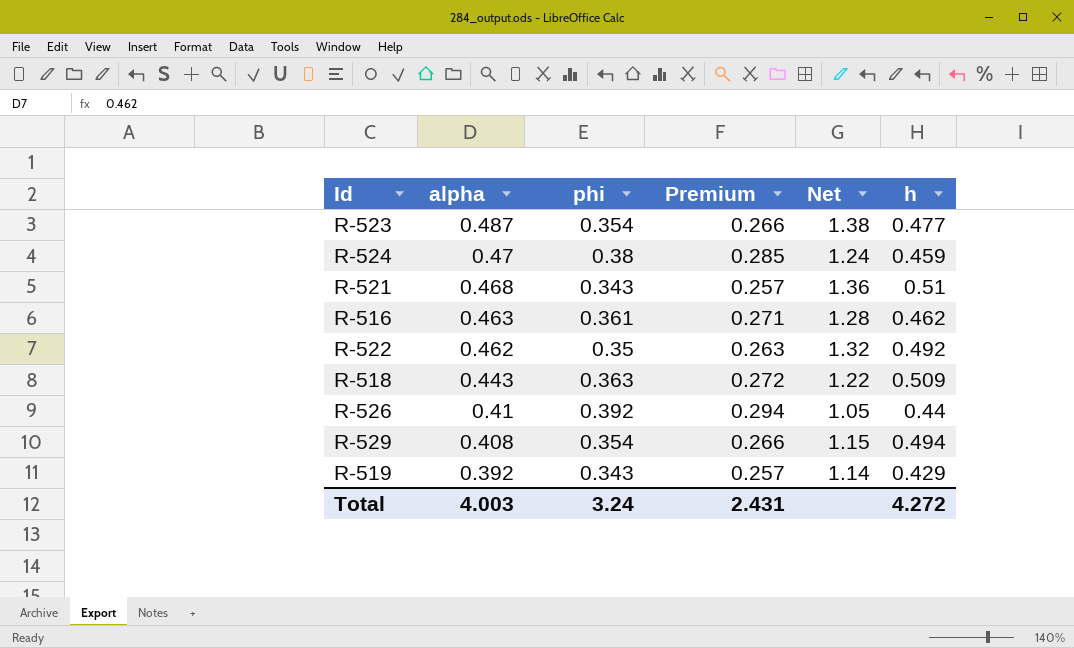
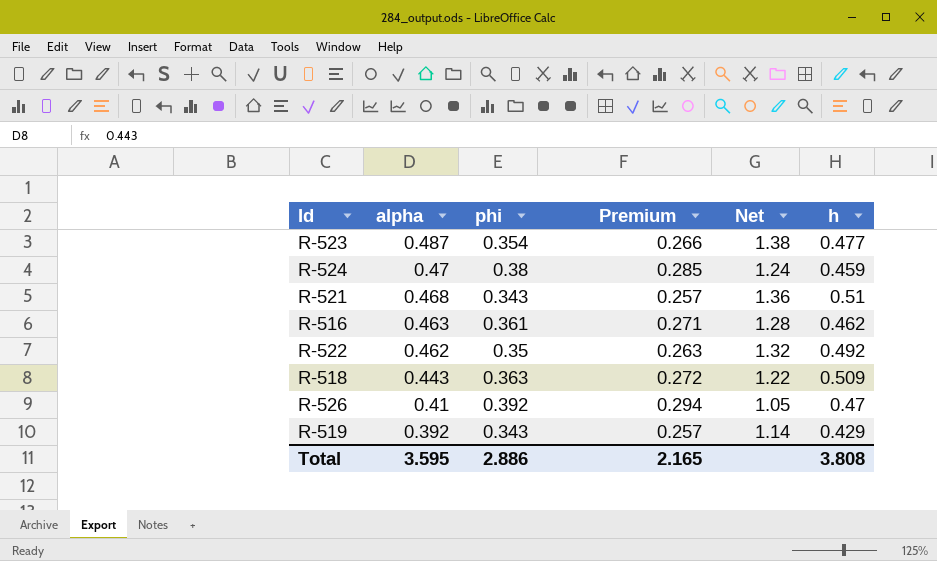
row R-529: 0.408 | 0.354 | 0.266 | 1.15 | 0.494 -> none
R-526 | h: 0.44 -> 0.47
Total | alpha: 4.003 -> 3.595
Total | phi: 3.24 -> 2.886
Total | Premium: 2.431 -> 2.165
Total | h: 4.272 -> 3.808

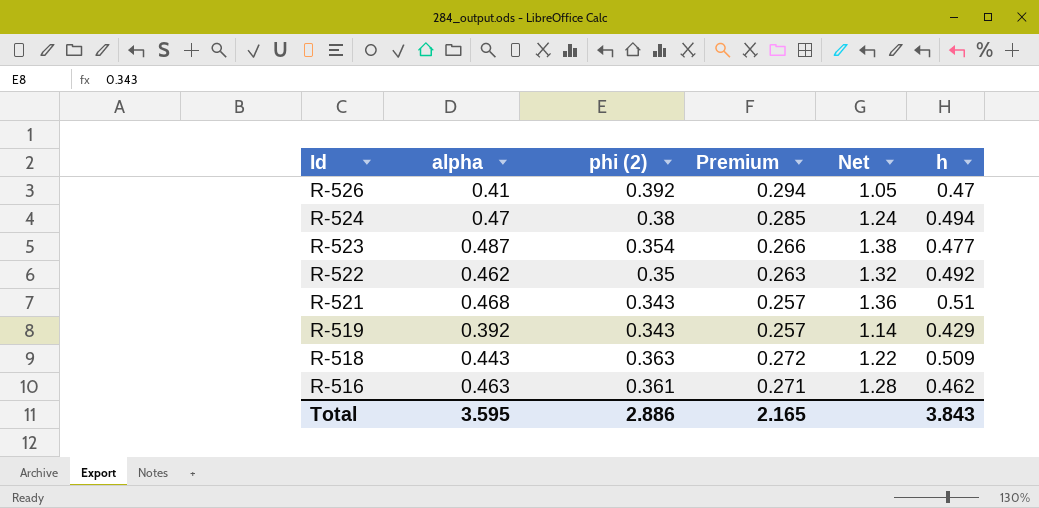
row order: alpha descending -> Id descending
column name: phi -> phi (2)
R-524 | h: 0.459 -> 0.494
Total | h: 3.808 -> 3.843

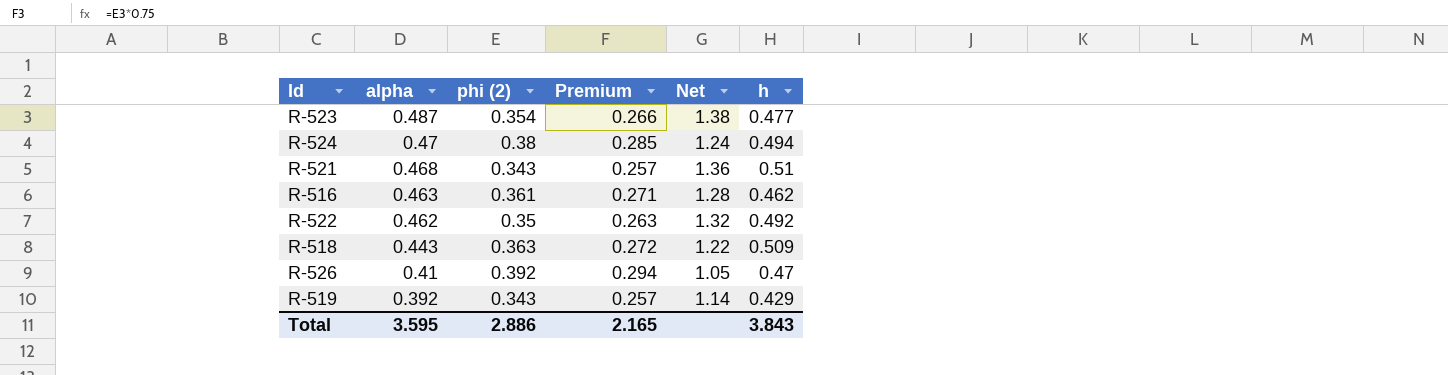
row order: Id descending -> alpha descending

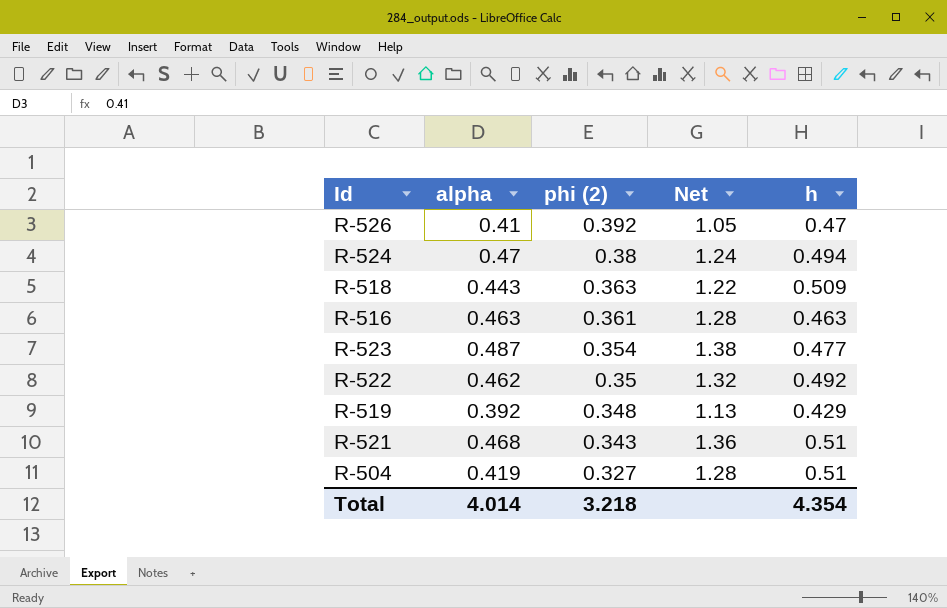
row order: alpha descending -> phi (2) descending
column Premium | formula: [phi (2)] * 0.75 -> none
R-516 | h: 0.462 -> 0.463
R-519 | phi (2): 0.343 -> 0.348
R-519 | Net: 1.14 -> 1.13
row R-504: none -> 0.419 | 0.327 | 1.28 | 0.51
Total | alpha: 3.595 -> 4.014
Total | phi (2): 2.886 -> 3.218
Total | h: 3.843 -> 4.354

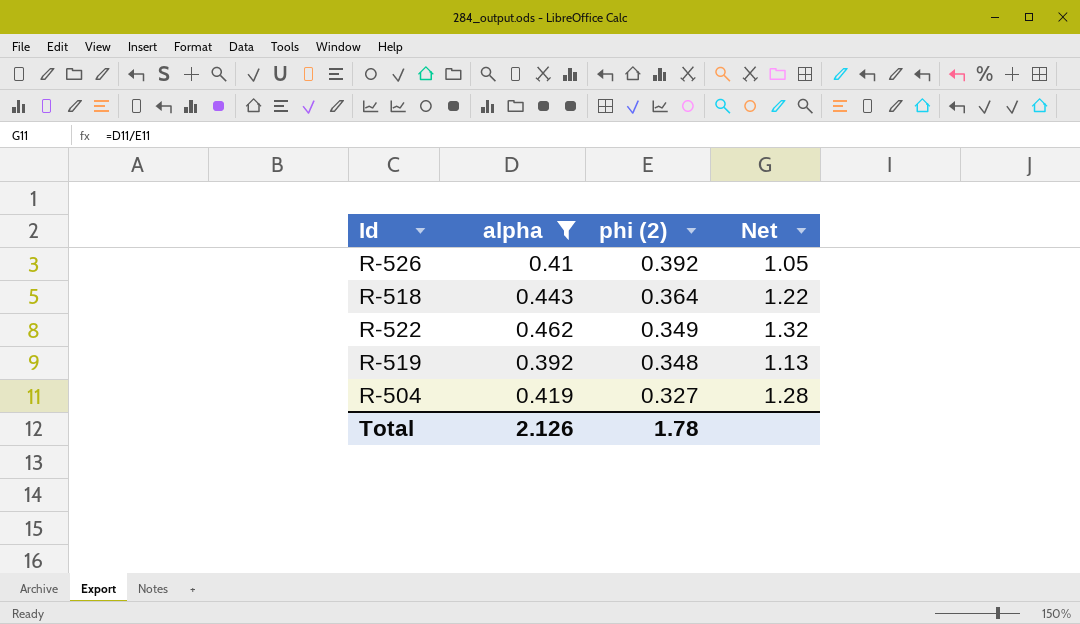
filter: none -> alpha <= 0.462
column h | position: 5 -> none
R-518 | phi (2): 0.363 -> 0.364
R-522 | phi (2): 0.35 -> 0.349
Total | alpha: 4.014 -> 2.126
Total | phi (2): 3.218 -> 1.78

